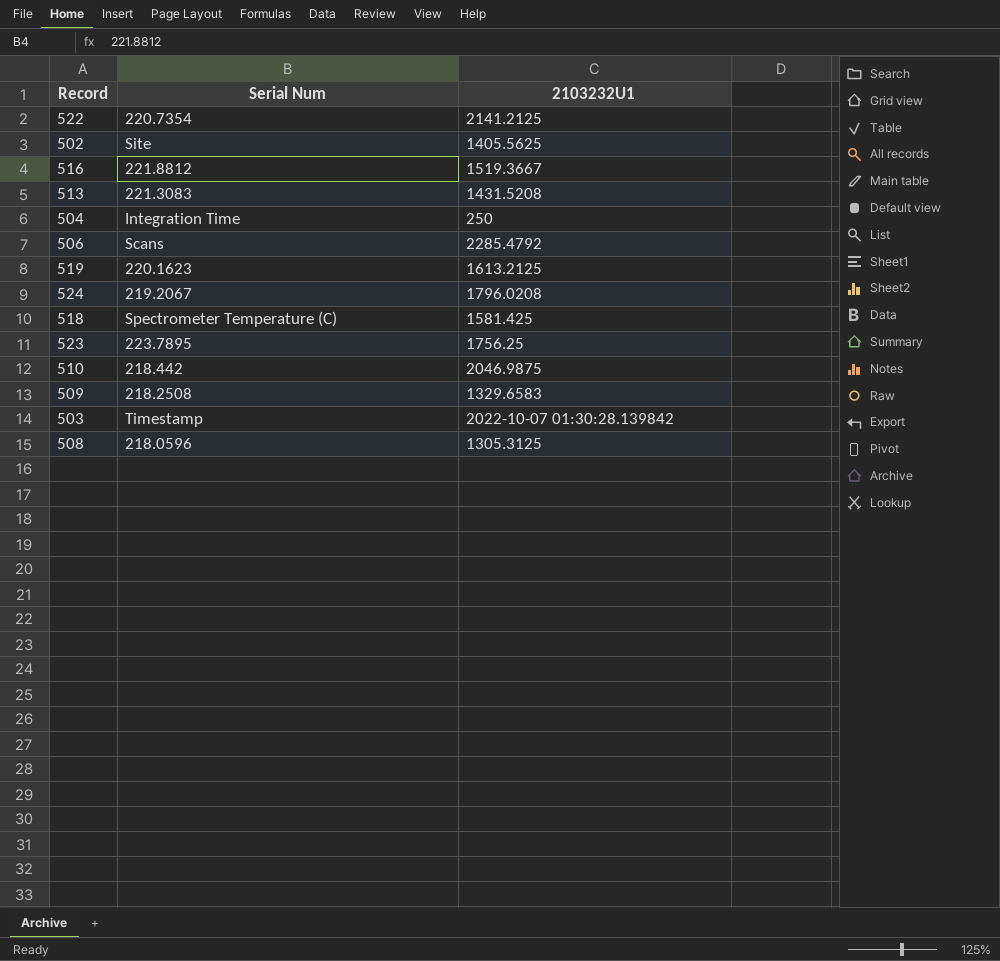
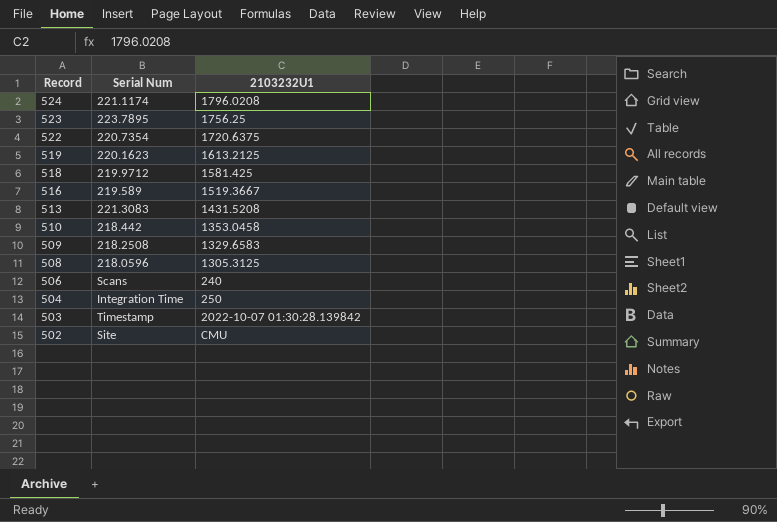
row order: none -> Record descending
524 | Serial Num: 219.2067 -> 221.1174
522 | 2103232U1: 2141.2125 -> 1720.6375
518 | Serial Num: Spectrometer Temperature (C) -> 219.9712
516 | Serial Num: 221.8812 -> 219.589
510 | 2103232U1: 2046.9875 -> 1353.0458
506 | 2103232U1: 2285.4792 -> 240
502 | 2103232U1: 1405.5625 -> CMU

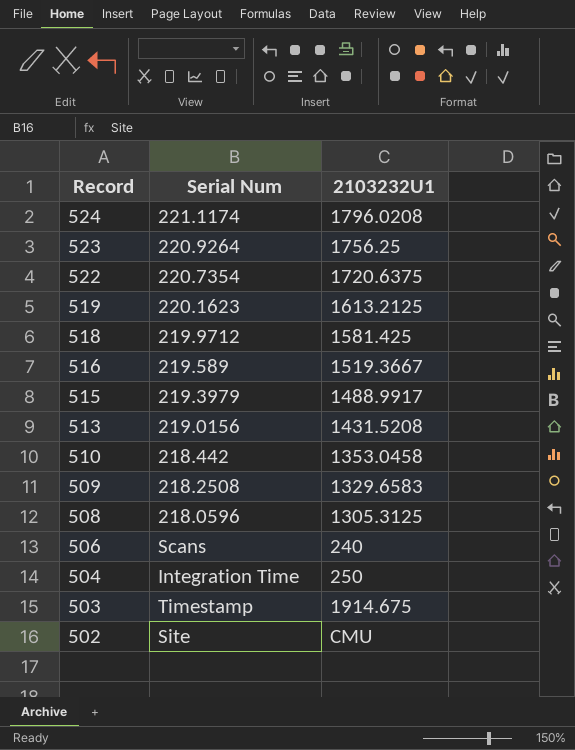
523 | Serial Num: 223.7895 -> 220.9264
row 515: none -> 219.3979 | 1488.9917
513 | Serial Num: 221.3083 -> 219.0156
503 | 2103232U1: 2022-10-07 01:30:28.139842 -> 1914.675

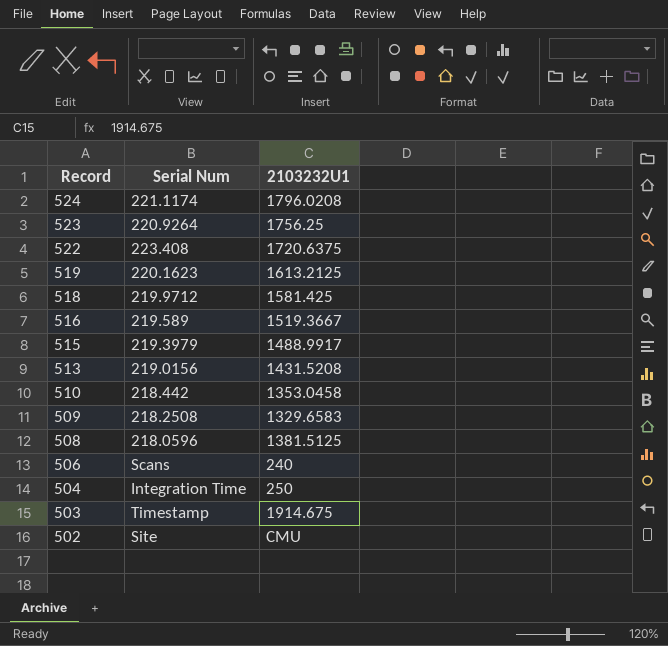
522 | Serial Num: 220.7354 -> 223.408
508 | 2103232U1: 1305.3125 -> 1381.5125

